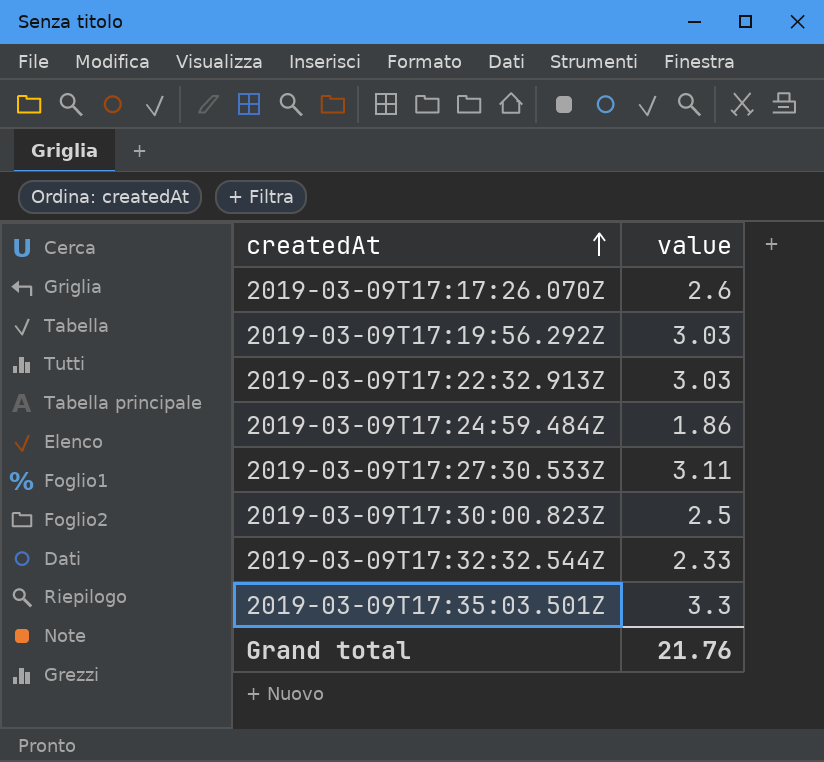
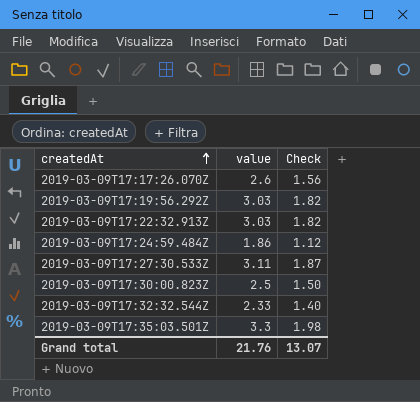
column Check | formula: none -> [value] * 0.6

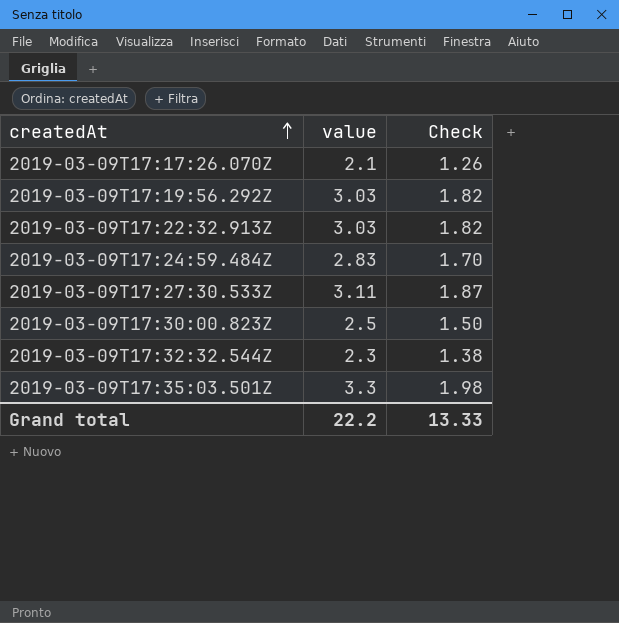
2019-03-09T17:17:26.070Z | value: 2.6 -> 2.1
2019-03-09T17:17:26.070Z | Check: 1.56 -> 1.26
2019-03-09T17:24:59.484Z | value: 1.86 -> 2.83
2019-03-09T17:24:59.484Z | Check: 1.12 -> 1.70
2019-03-09T17:32:32.544Z | value: 2.33 -> 2.3
2019-03-09T17:32:32.544Z | Check: 1.40 -> 1.38
Grand total | value: 21.76 -> 22.2
Grand total | Check: 13.07 -> 13.33

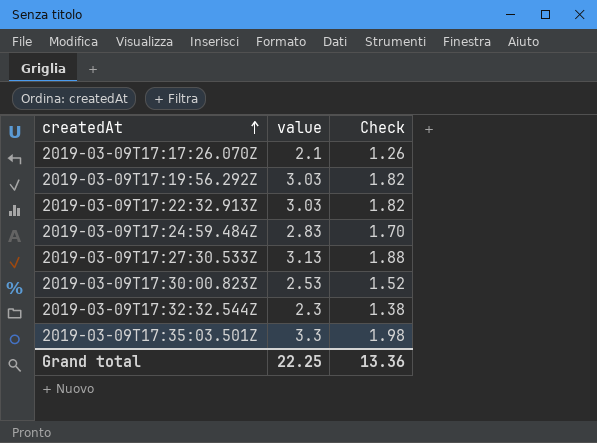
2019-03-09T17:27:30.533Z | value: 3.11 -> 3.13
2019-03-09T17:27:30.533Z | Check: 1.87 -> 1.88
2019-03-09T17:30:00.823Z | value: 2.5 -> 2.53
2019-03-09T17:30:00.823Z | Check: 1.50 -> 1.52
Grand total | value: 22.2 -> 22.25
Grand total | Check: 13.33 -> 13.36

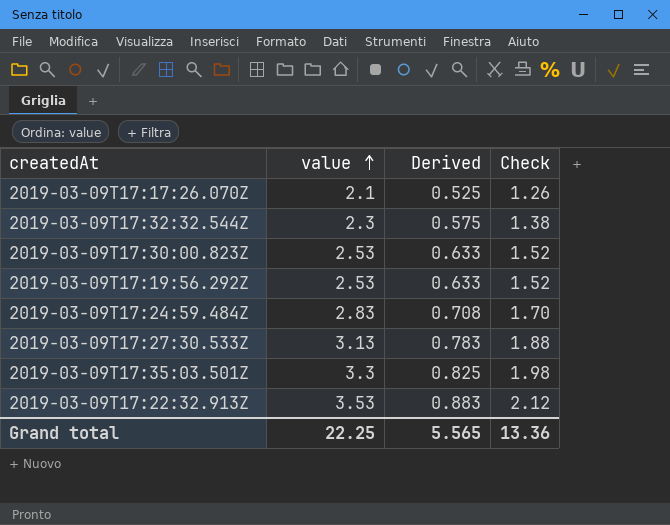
row order: createdAt ascending -> value ascending
column Derived | formula: none -> [value] * 0.25
2019-03-09T17:19:56.292Z | value: 3.03 -> 2.53
2019-03-09T17:19:56.292Z | Check: 1.82 -> 1.52
2019-03-09T17:22:32.913Z | value: 3.03 -> 3.53
2019-03-09T17:22:32.913Z | Check: 1.82 -> 2.12

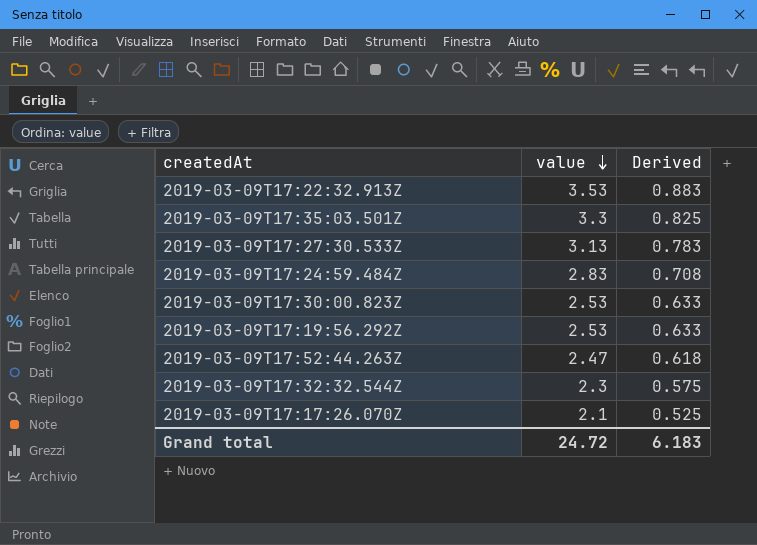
row order: value ascending -> value descending
column Check | formula: [value] * 0.6 -> none
row 2019-03-09T17:52:44.263Z: none -> 2.47 | 0.618
Grand total | value: 22.25 -> 24.72
Grand total | Derived: 5.565 -> 6.183

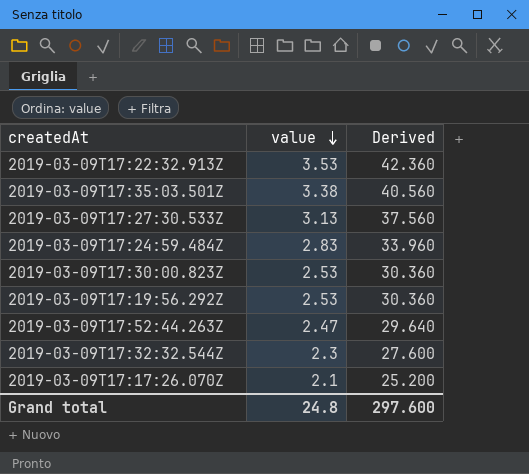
column Derived | formula: [value] * 0.25 -> [value] * 12
2019-03-09T17:35:03.501Z | value: 3.3 -> 3.38
Grand total | value: 24.72 -> 24.8
Grand total | Derived: 6.183 -> 297.600

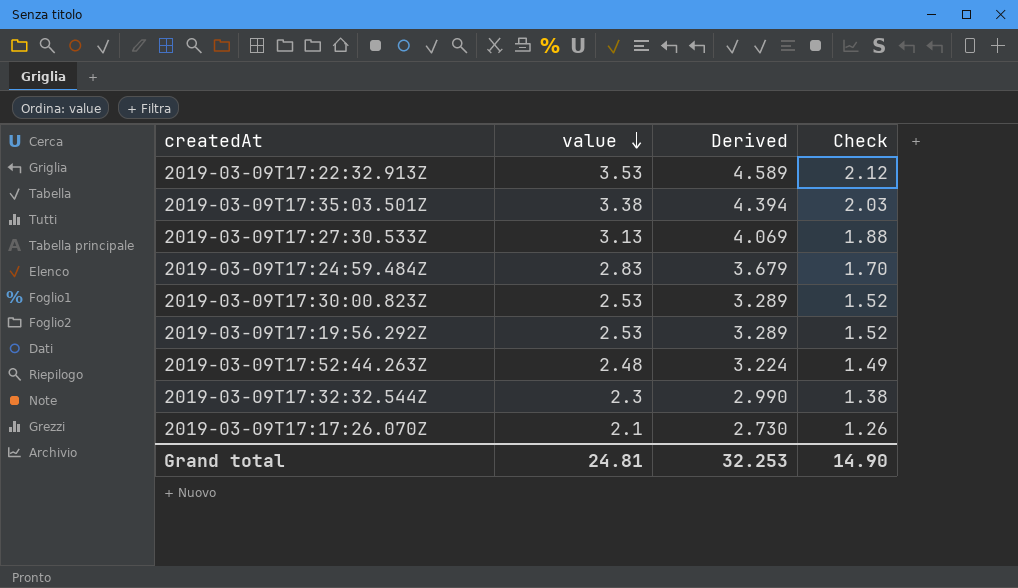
column Derived | formula: [value] * 12 -> [value] * 1.3
column Check | formula: none -> [value] * 0.6
2019-03-09T17:52:44.263Z | value: 2.47 -> 2.48
Grand total | value: 24.8 -> 24.81
Grand total | Derived: 297.600 -> 32.253

